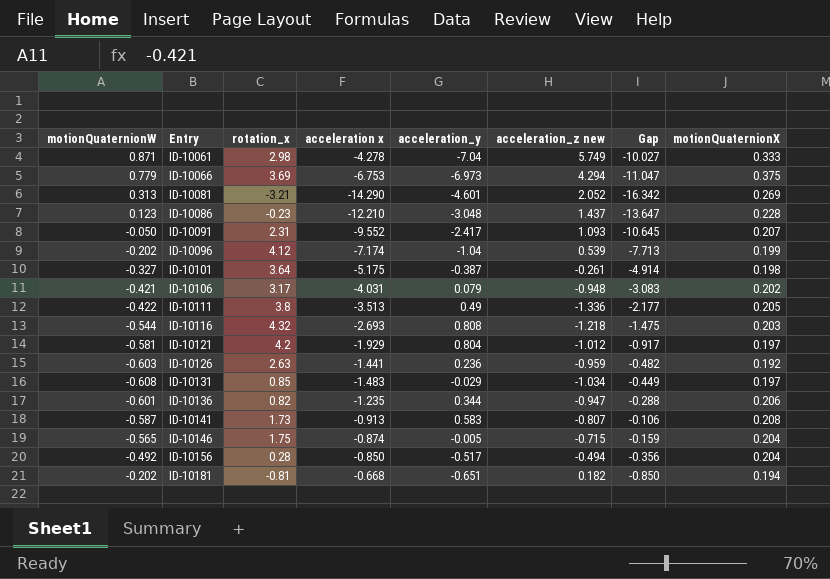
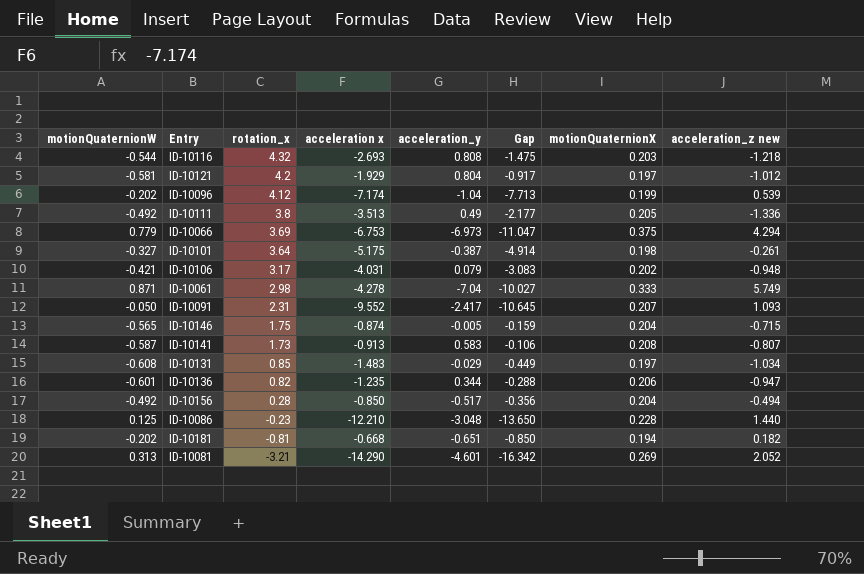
row order: Entry ascending -> rotation_x descending
column acceleration_z new | position: 6 -> 8
row ID-10126: -0.603 | 2.63 | -1.441 | 0.236 | -0.959 | -0.482 | 0.192 -> none
ID-10111 | motionQuaternionW: -0.422 -> -0.492
ID-10086 | motionQuaternionW: 0.123 -> 0.125
ID-10086 | Gap: -13.647 -> -13.650
ID-10086 | acceleration_z new: 1.437 -> 1.440

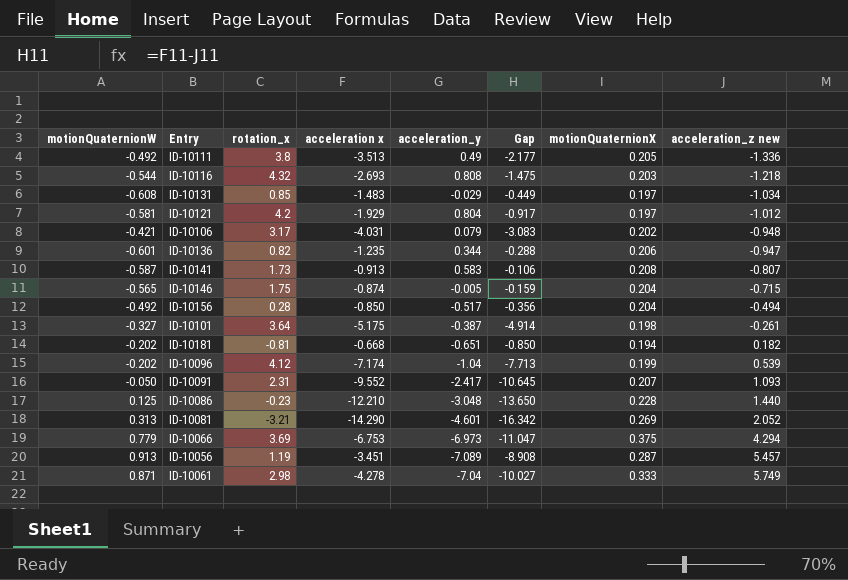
row order: rotation_x descending -> acceleration_z new ascending
row ID-10056: none -> 0.913 | 1.19 | -3.451 | -7.089 | -8.908 | 0.287 | 5.457

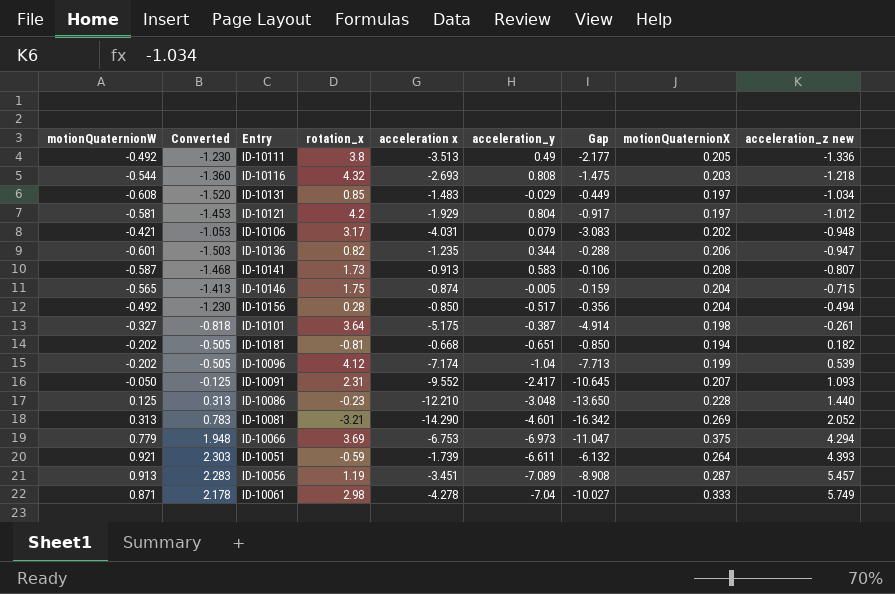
column Converted | formula: none -> [motionQuaternionW] * 2.5
row ID-10051: none -> 0.921 | 2.303 | -0.59 | -1.739 | -6.611 | -6.132 | 0.264 | 4.393

